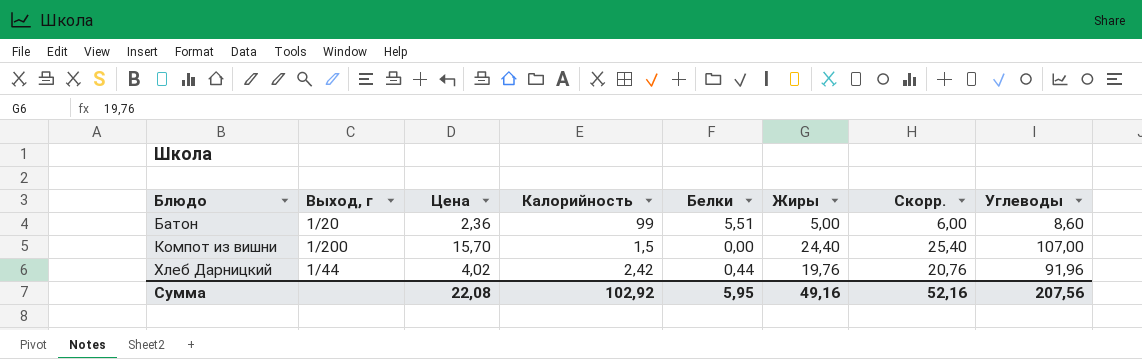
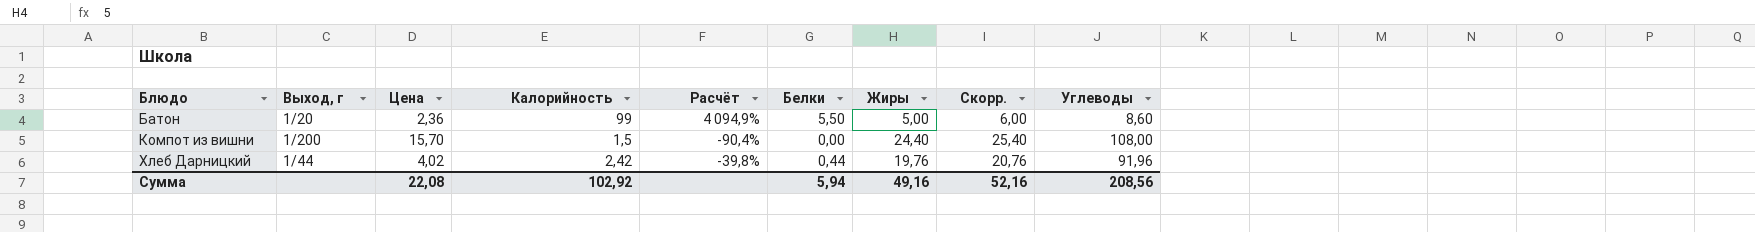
column Расчёт | formula: none -> ([Калорийность] - [Цена]) / [Цена]
Батон | Белки: 5,51 -> 5,50
Компот из вишни | Углеводы: 107,00 -> 108,00
Сумма | Белки: 5,95 -> 5,94
Сумма | Углеводы: 207,56 -> 208,56

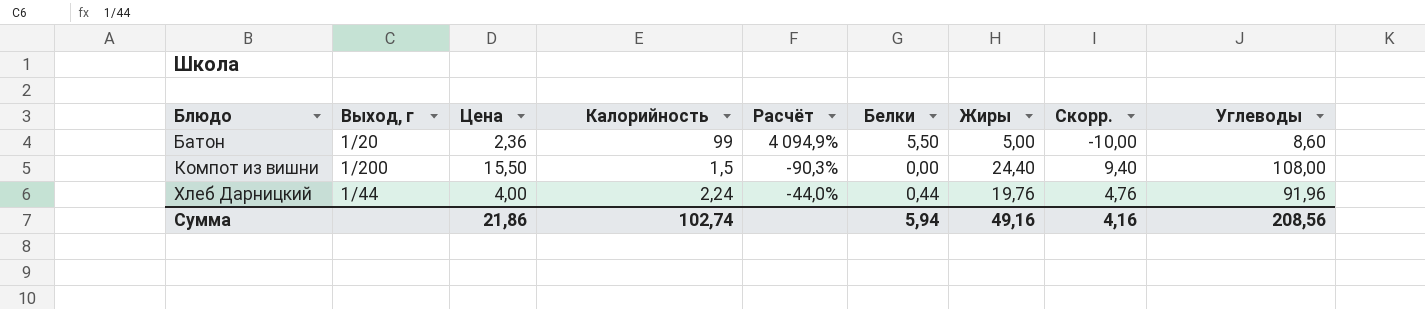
column Скорр. | formula: [Жиры] + 1 -> [Жиры] - 15
Компот из вишни | Цена: 15,70 -> 15,50
Компот из вишни | Расчёт: -90,4% -> -90,3%
Хлеб Дарницкий | Цена: 4,02 -> 4,00
Хлеб Дарницкий | Калорийность: 2,42 -> 2,24
Хлеб Дарницкий | Расчёт: -39,8% -> -44,0%
Сумма | Цена: 22,08 -> 21,86
Сумма | Калорийность: 102,92 -> 102,74
Сумма | Скорр.: 52,16 -> 4,16

